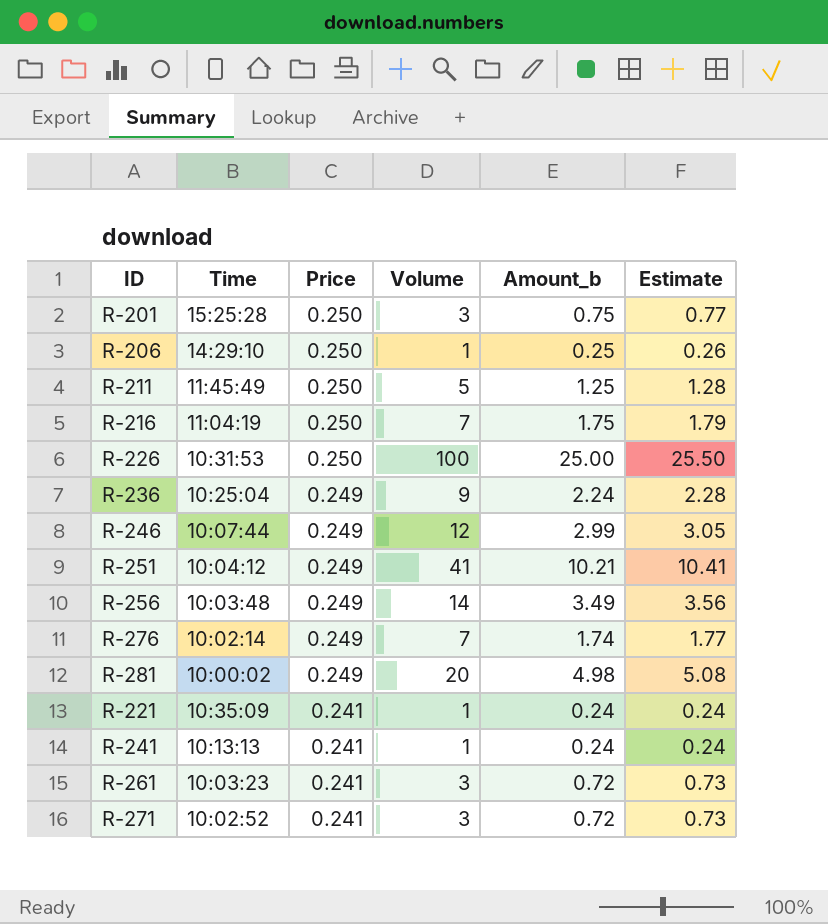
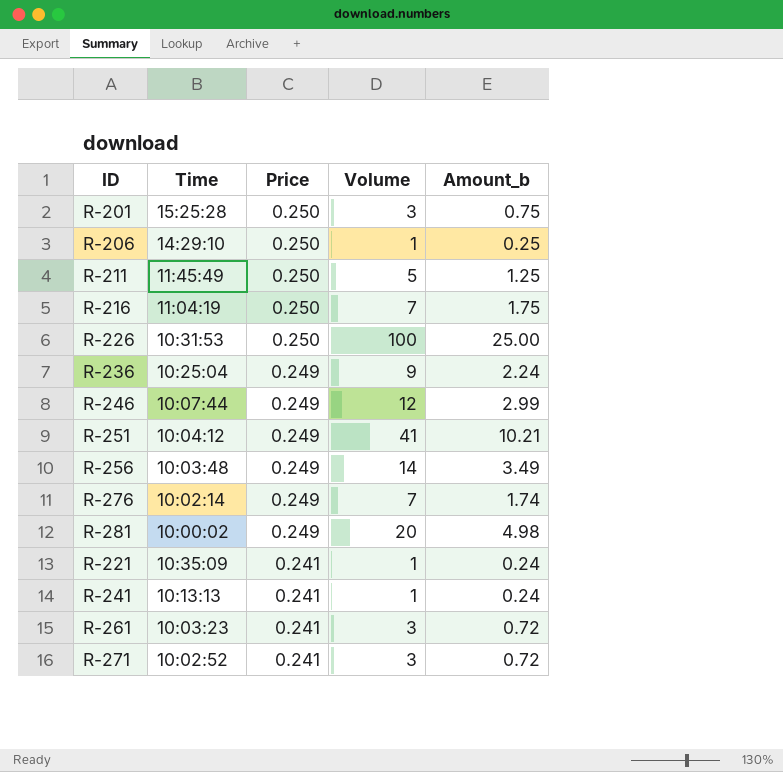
column Estimate | formula: [Amount_b] * 1.02 -> none

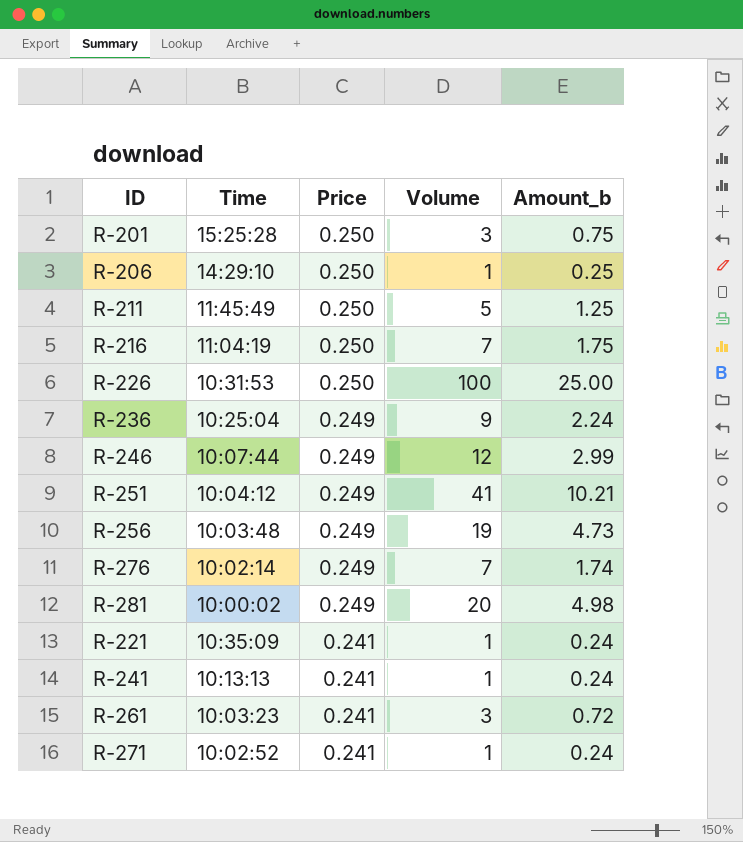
R-256 | Volume: 14 -> 19
R-256 | Amount_b: 3.49 -> 4.73
R-271 | Volume: 3 -> 1
R-271 | Amount_b: 0.72 -> 0.24

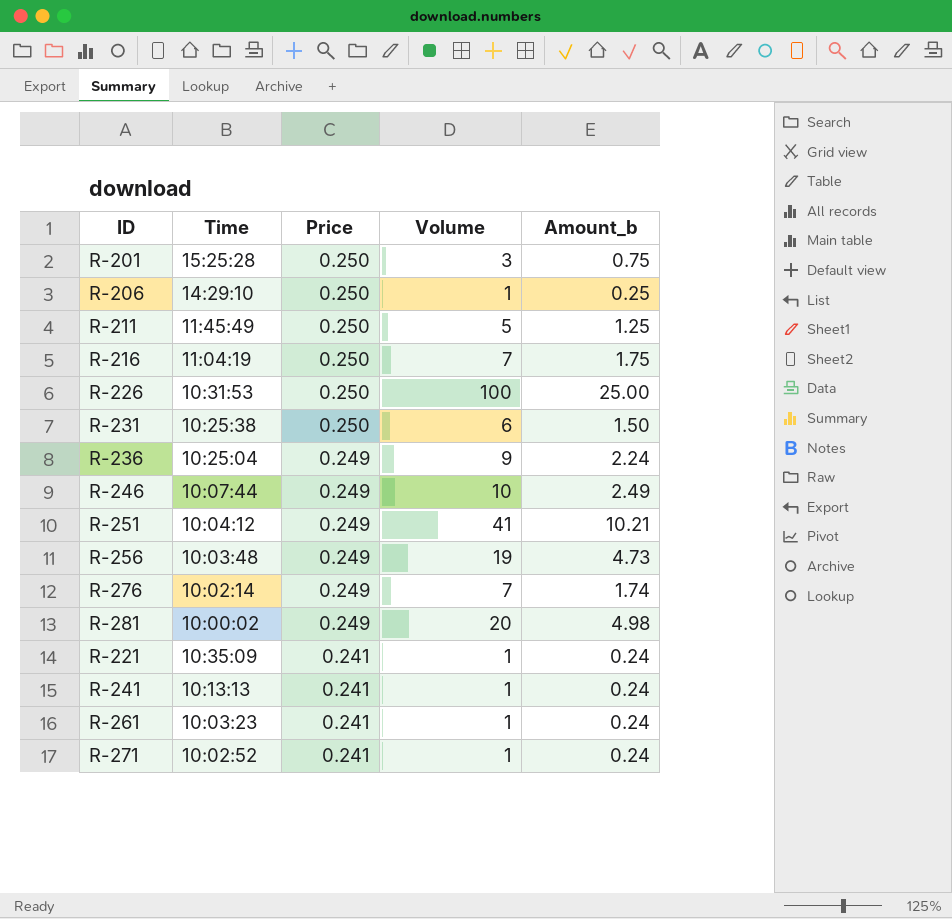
row R-231: none -> 10:25:38 | 0.250 | 6 | 1.50
R-246 | Volume: 12 -> 10
R-246 | Amount_b: 2.99 -> 2.49
R-261 | Volume: 3 -> 1
R-261 | Amount_b: 0.72 -> 0.24

